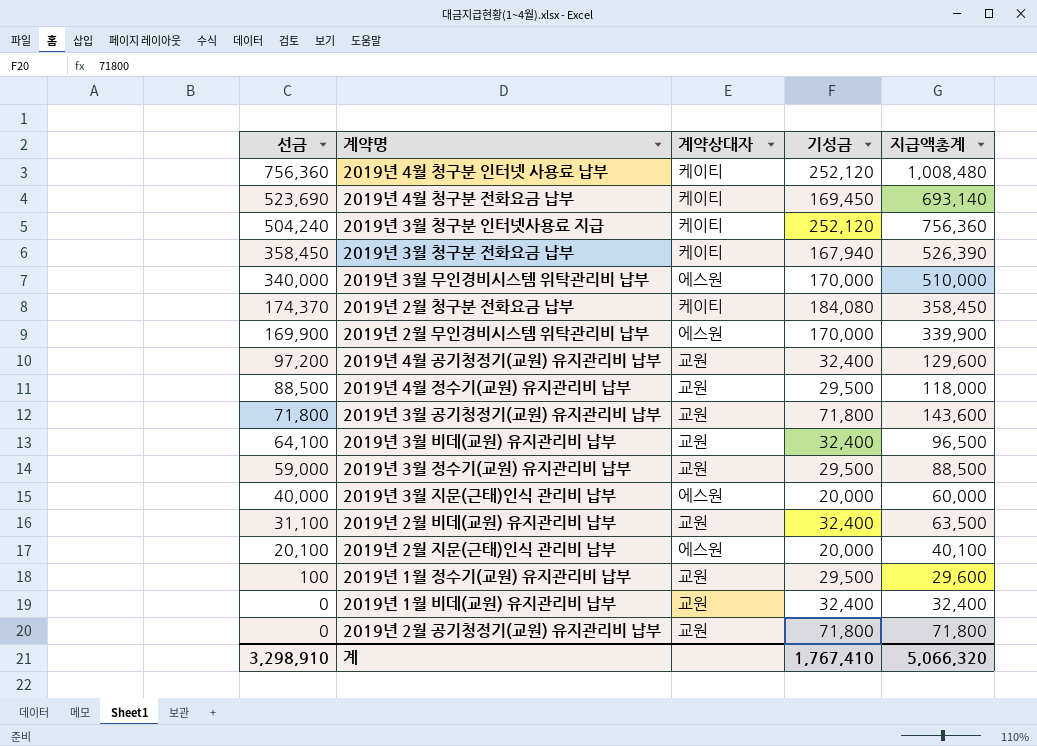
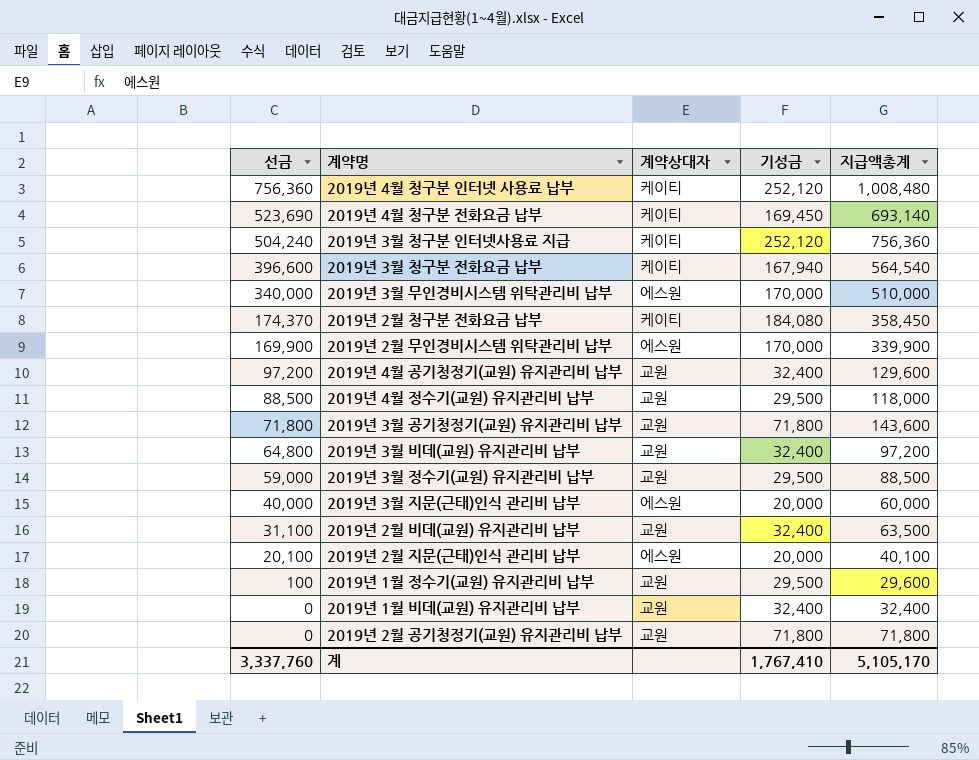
2019년 3월 청구분 전화요금 납부 | 선금: 358,450 -> 396,600
2019년 3월 청구분 전화요금 납부 | 지급액총계: 526,390 -> 564,540
2019년 3월 비데(교원) 유지관리비 납부 | 선금: 64,100 -> 64,800
2019년 3월 비데(교원) 유지관리비 납부 | 지급액총계: 96,500 -> 97,200
계 | 선금: 3,298,910 -> 3,337,760
계 | 지급액총계: 5,066,320 -> 5,105,170

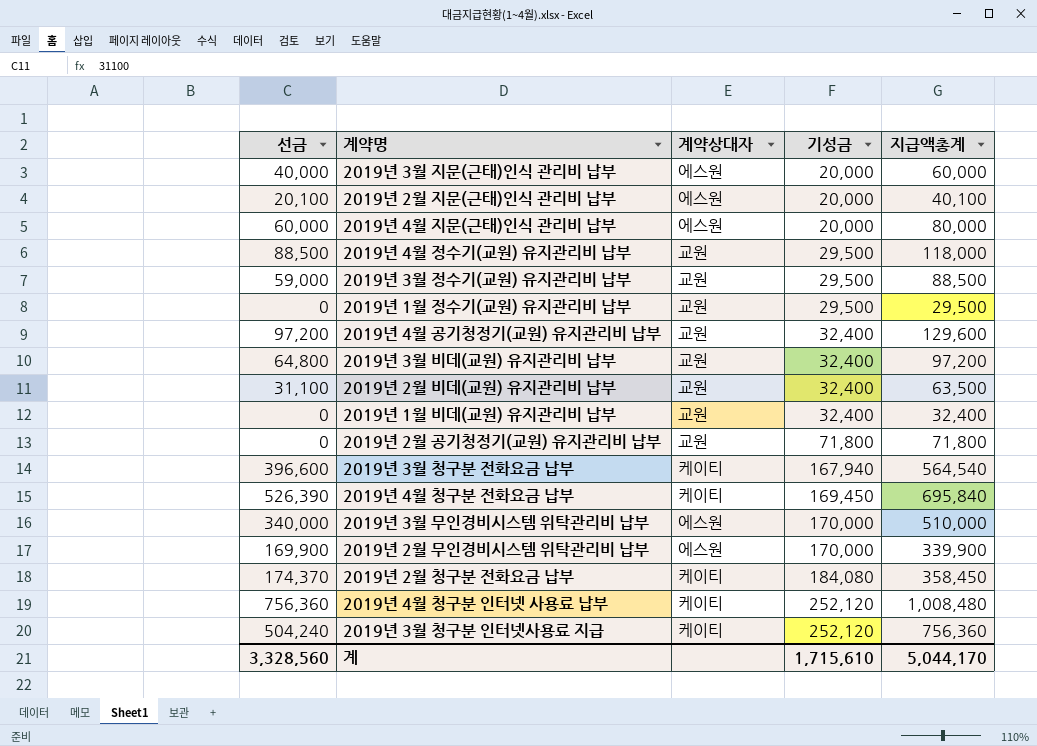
row order: 선금 descending -> 기성금 ascending
row 2019년 3월 공기청정기(교원) 유지관리비 납부: 71,800 | 교원 | 71,800 | 143,600 -> none
row 2019년 4월 지문(근태)인식 관리비 납부: none -> 60,000 | 에스원 | 20,000 | 80,000
2019년 1월 정수기(교원) 유지관리비 납부 | 선금: 100 -> 0
2019년 1월 정수기(교원) 유지관리비 납부 | 지급액총계: 29,600 -> 29,500
2019년 4월 청구분 전화요금 납부 | 선금: 523,690 -> 526,390
2019년 4월 청구분 전화요금 납부 | 지급액총계: 693,140 -> 695,840
계 | 선금: 3,337,760 -> 3,328,560
계 | 기성금: 1,767,410 -> 1,715,610
계 | 지급액총계: 5,105,170 -> 5,044,170

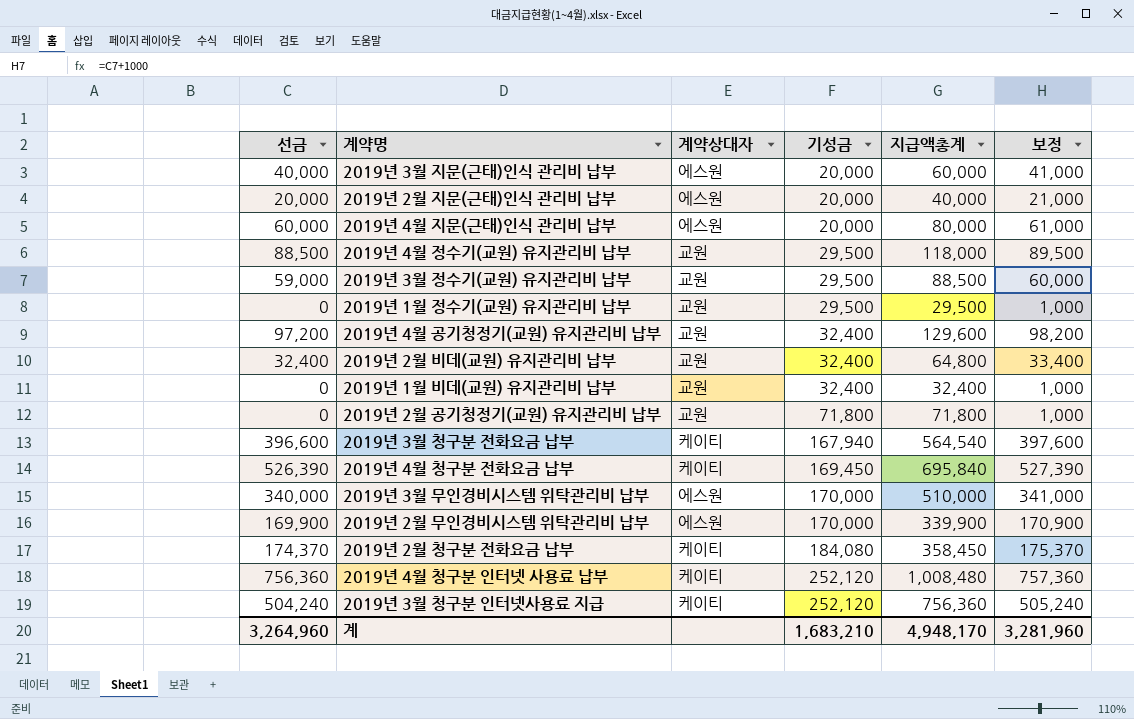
column 보정 | formula: none -> [선금] + 1000
row 2019년 3월 비데(교원) 유지관리비 납부: 64,800 | 교원 | 32,400 | 97,200 -> none
2019년 2월 지문(근태)인식 관리비 납부 | 선금: 20,100 -> 20,000
2019년 2월 지문(근태)인식 관리비 납부 | 지급액총계: 40,100 -> 40,000
2019년 2월 비데(교원) 유지관리비 납부 | 선금: 31,100 -> 32,400
2019년 2월 비데(교원) 유지관리비 납부 | 지급액총계: 63,500 -> 64,800
계 | 선금: 3,328,560 -> 3,264,960
계 | 기성금: 1,715,610 -> 1,683,210
계 | 지급액총계: 5,044,170 -> 4,948,170

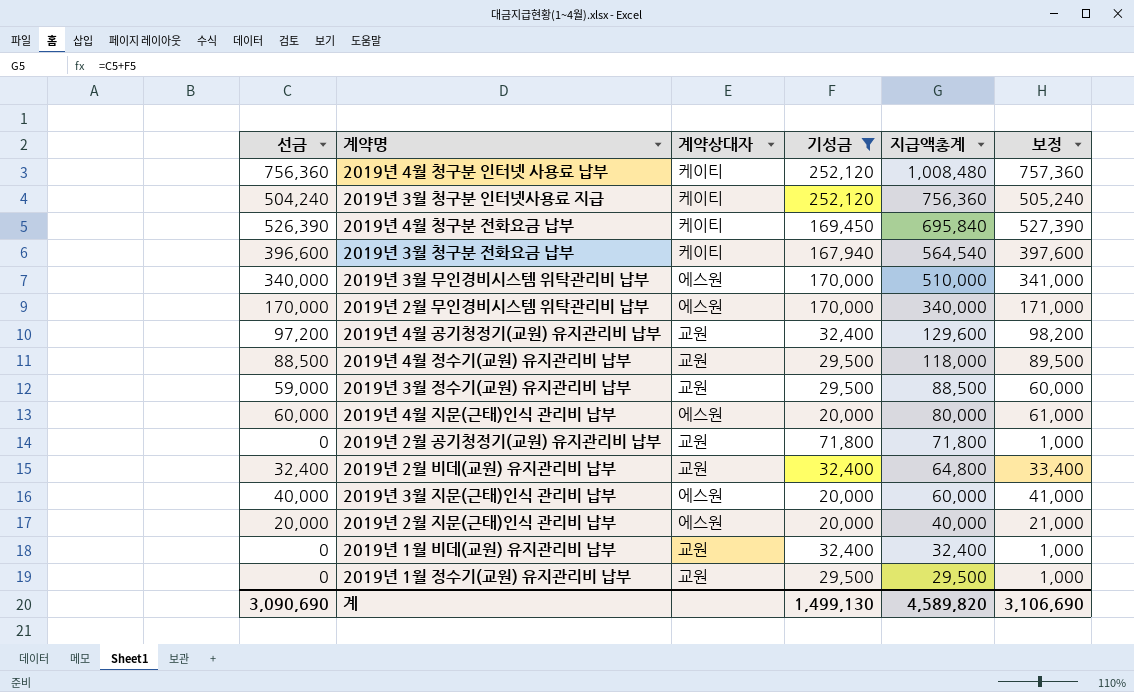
filter: none -> 기성금 != 184,080
row order: 기성금 ascending -> 지급액총계 descending
2019년 2월 무인경비시스템 위탁관리비 납부 | 선금: 169,900 -> 170,000
2019년 2월 무인경비시스템 위탁관리비 납부 | 지급액총계: 339,900 -> 340,000
2019년 2월 무인경비시스템 위탁관리비 납부 | 보정: 170,900 -> 171,000
계 | 선금: 3,264,960 -> 3,090,690
계 | 기성금: 1,683,210 -> 1,499,130
계 | 지급액총계: 4,948,170 -> 4,589,820
계 | 보정: 3,281,960 -> 3,106,690

